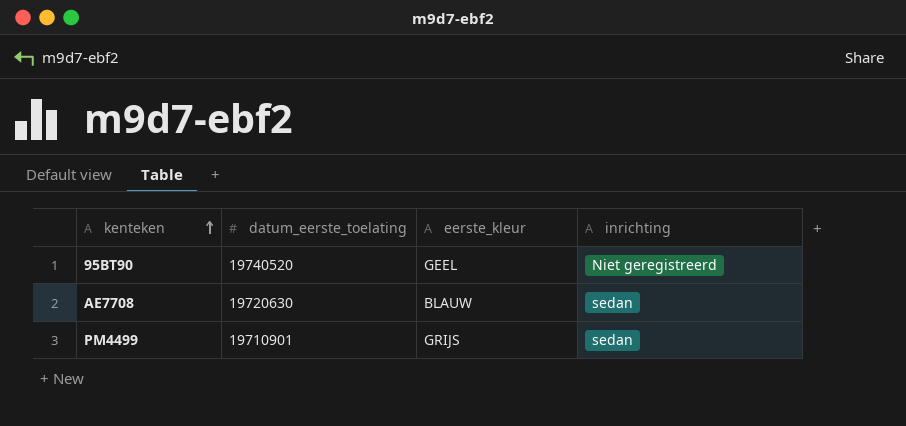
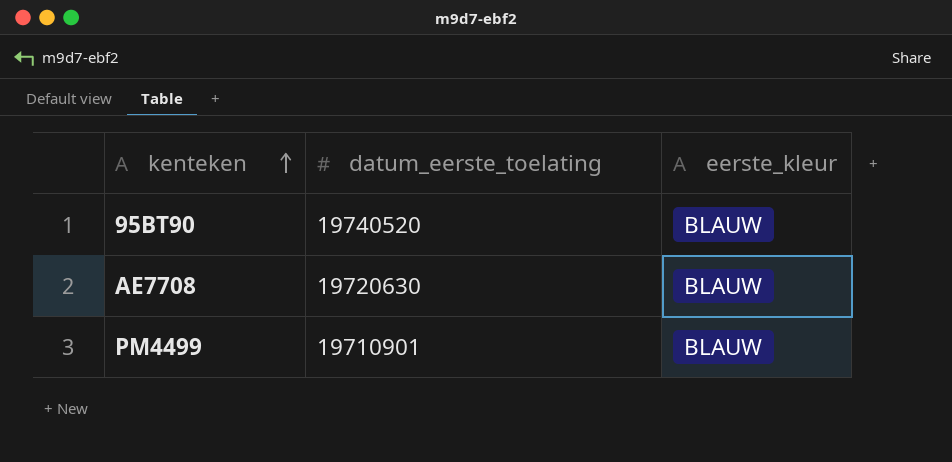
column inrichting | position: 4 -> none
95BT90 | eerste_kleur: GEEL -> BLAUW
PM4499 | eerste_kleur: GRIJS -> BLAUW

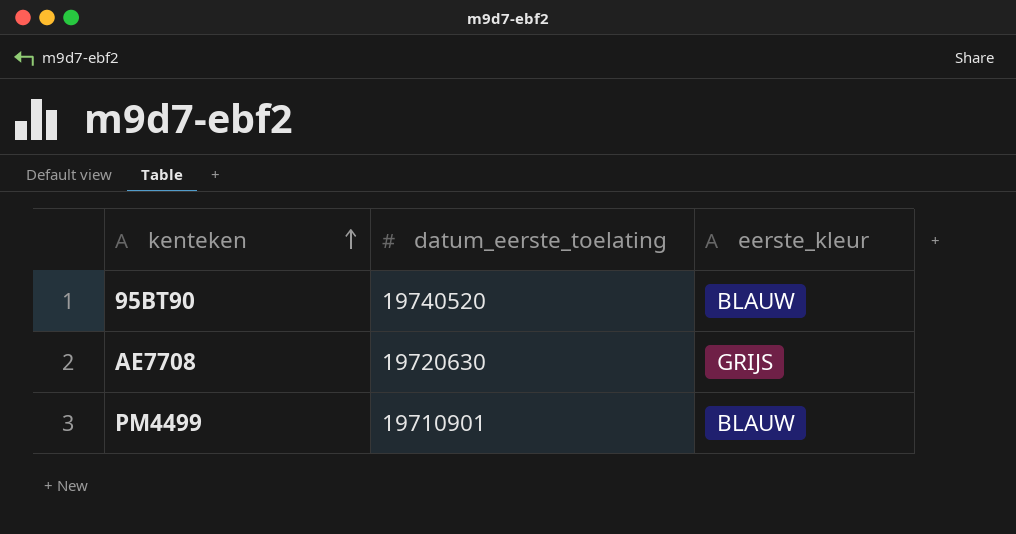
AE7708 | eerste_kleur: BLAUW -> GRIJS

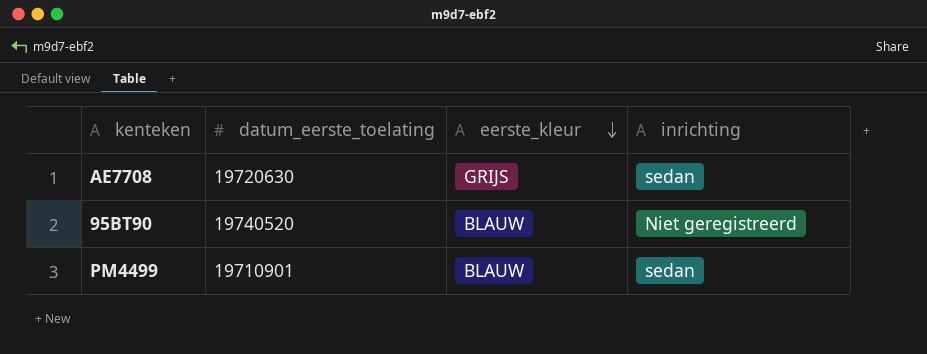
row order: kenteken ascending -> eerste_kleur descending
column inrichting | position: none -> 4

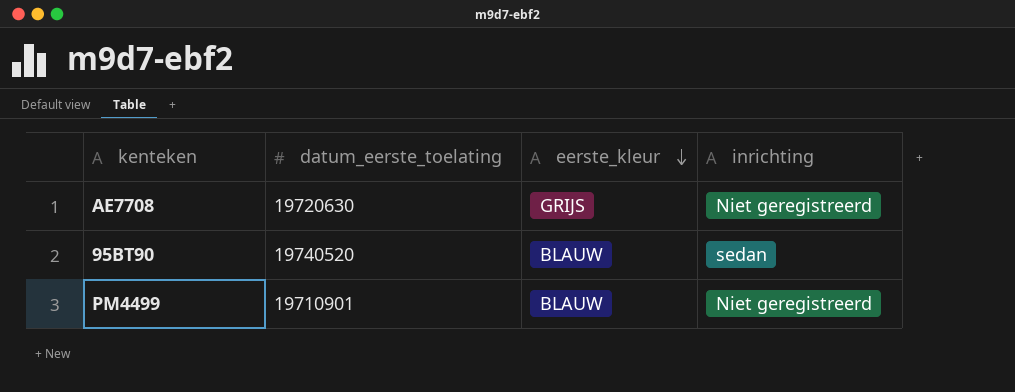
AE7708 | inrichting: sedan -> Niet geregistreerd
95BT90 | inrichting: Niet geregistreerd -> sedan
PM4499 | inrichting: sedan -> Niet geregistreerd

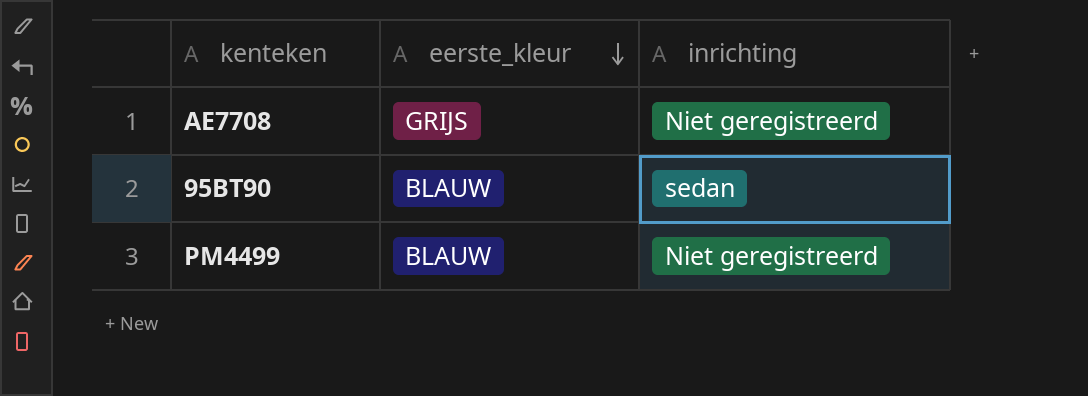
column datum_eerste_toelating | position: 2 -> none

